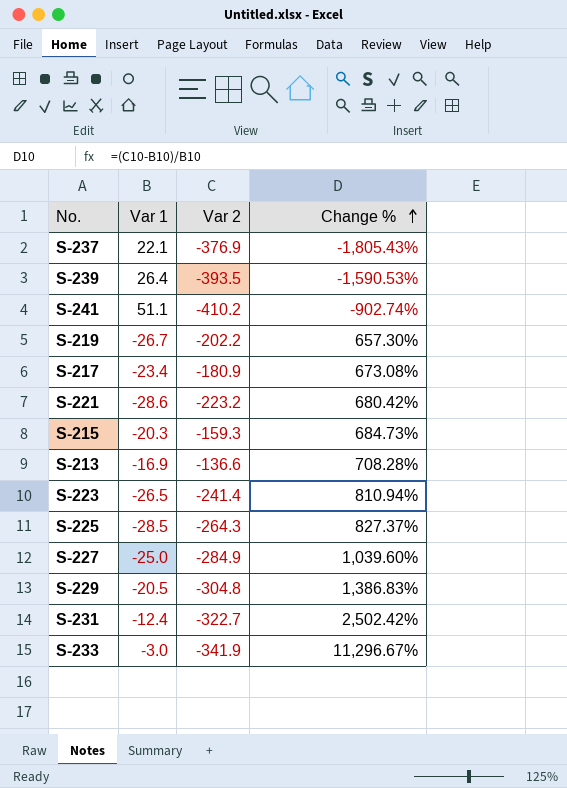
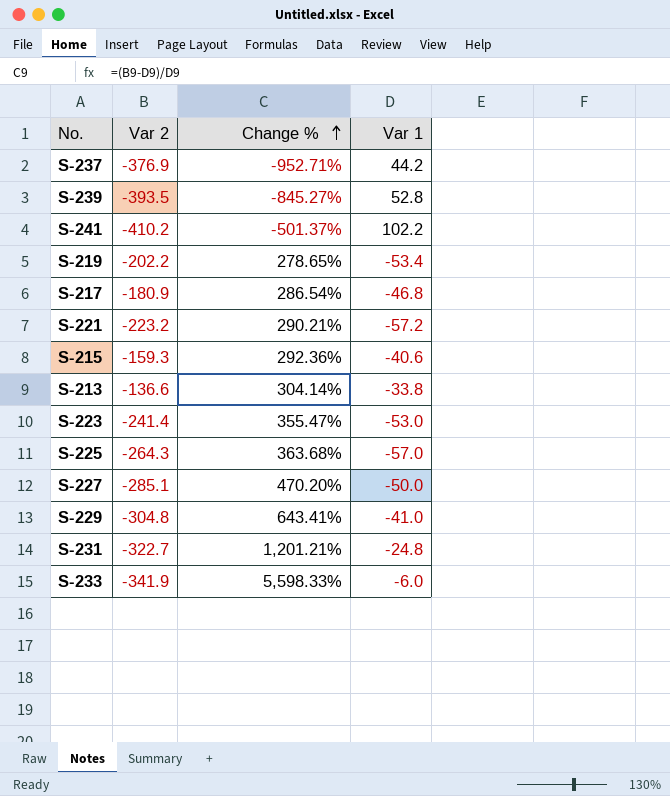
column Var 1 | position: 2 -> 4
S-237 | Change %: -1,805.43% -> -952.71%
S-237 | Var 1: 22.1 -> 44.2
S-239 | Change %: -1,590.53% -> -845.27%
S-239 | Var 1: 26.4 -> 52.8
S-241 | Change %: -902.74% -> -501.37%
S-241 | Var 1: 51.1 -> 102.2
S-219 | Change %: 657.30% -> 278.65%
S-219 | Var 1: -26.7 -> -53.4
S-217 | Change %: 673.08% -> 286.54%
S-217 | Var 1: -23.4 -> -46.8
S-221 | Change %: 680.42% -> 290.21%
S-221 | Var 1: -28.6 -> -57.2
S-215 | Change %: 684.73% -> 292.36%
S-215 | Var 1: -20.3 -> -40.6
S-213 | Change %: 708.28% -> 304.14%
S-213 | Var 1: -16.9 -> -33.8
S-223 | Change %: 810.94% -> 355.47%
S-223 | Var 1: -26.5 -> -53.0
S-225 | Change %: 827.37% -> 363.68%
S-225 | Var 1: -28.5 -> -57.0
S-227 | Var 2: -284.9 -> -285.1
S-227 | Change %: 1,039.60% -> 470.20%
S-227 | Var 1: -25.0 -> -50.0
S-229 | Change %: 1,386.83% -> 643.41%
S-229 | Var 1: -20.5 -> -41.0
S-231 | Change %: 2,502.42% -> 1,201.21%
S-231 | Var 1: -12.4 -> -24.8
S-233 | Change %: 11,296.67% -> 5,598.33%
S-233 | Var 1: -3.0 -> -6.0

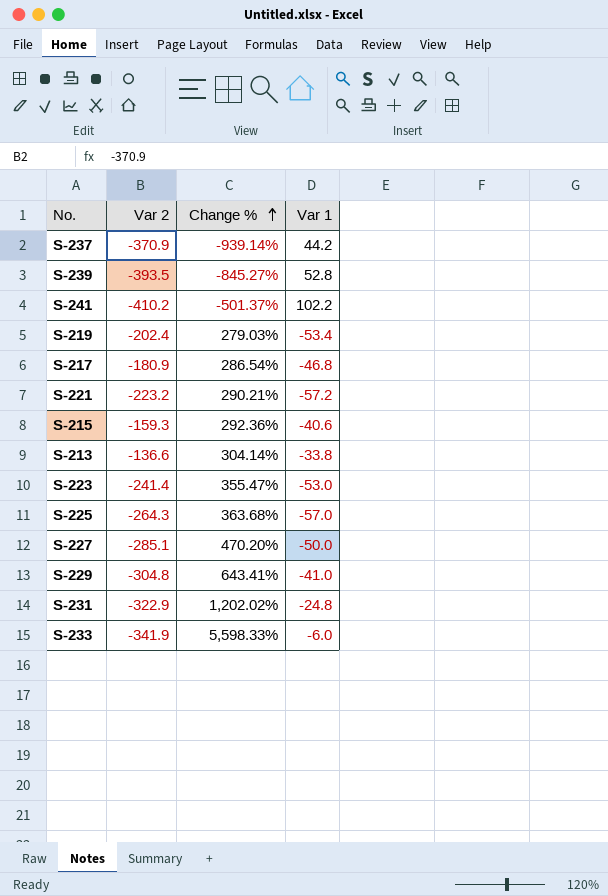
S-237 | Var 2: -376.9 -> -370.9
S-237 | Change %: -952.71% -> -939.14%
S-219 | Var 2: -202.2 -> -202.4
S-219 | Change %: 278.65% -> 279.03%
S-231 | Var 2: -322.7 -> -322.9
S-231 | Change %: 1,201.21% -> 1,202.02%

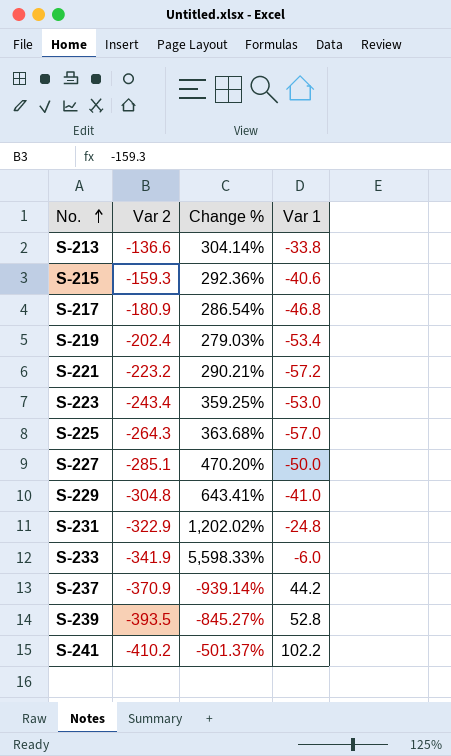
row order: Change % ascending -> No. ascending
S-223 | Var 2: -241.4 -> -243.4
S-223 | Change %: 355.47% -> 359.25%

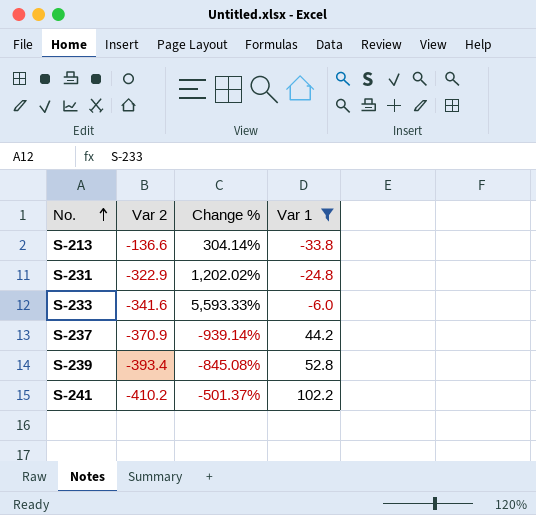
filter: none -> Var 1 >= -33.8
S-233 | Var 2: -341.9 -> -341.6
S-233 | Change %: 5,598.33% -> 5,593.33%
S-239 | Var 2: -393.5 -> -393.4
S-239 | Change %: -845.27% -> -845.08%

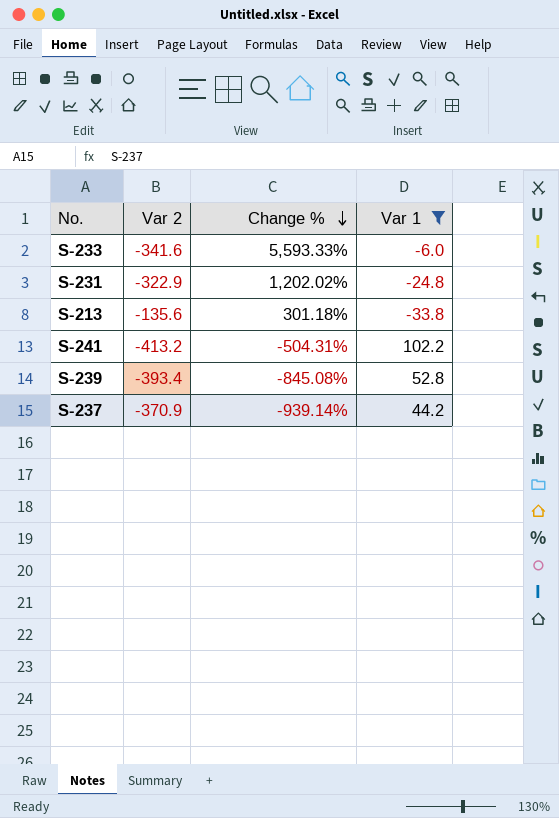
row order: No. ascending -> Change % descending
S-213 | Var 2: -136.6 -> -135.6
S-213 | Change %: 304.14% -> 301.18%
S-241 | Var 2: -410.2 -> -413.2
S-241 | Change %: -501.37% -> -504.31%

